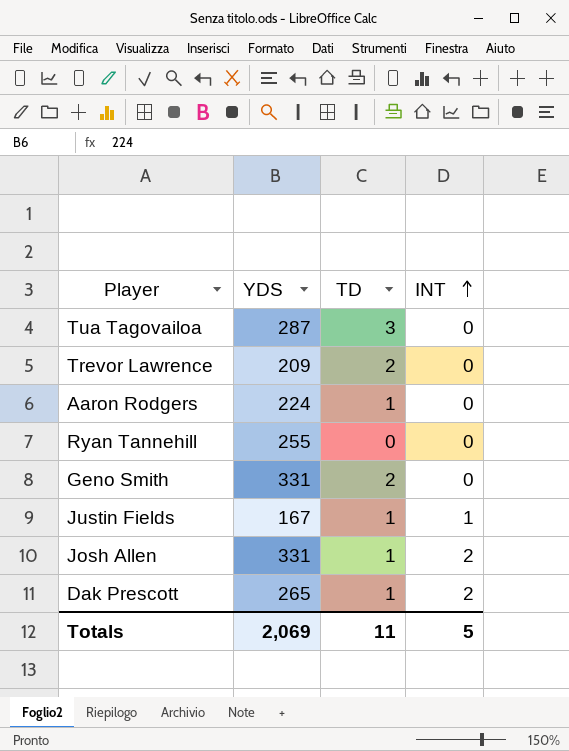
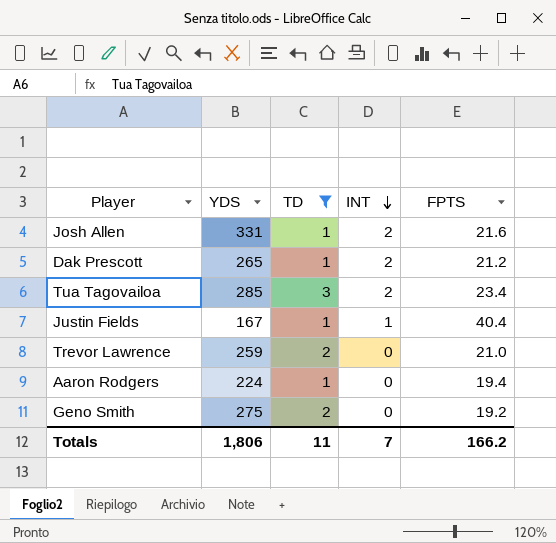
filter: none -> TD != 0
row order: INT ascending -> INT descending
column FPTS | position: none -> 5
Tua Tagovailoa | YDS: 287 -> 285
Tua Tagovailoa | INT: 0 -> 2
Trevor Lawrence | YDS: 209 -> 259
Geno Smith | YDS: 331 -> 275
Totals | YDS: 2,069 -> 1,806
Totals | INT: 5 -> 7

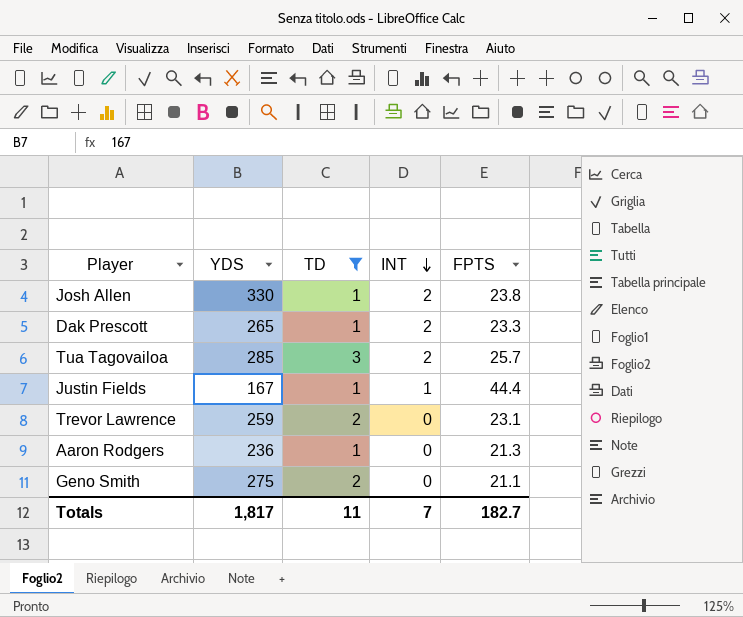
Josh Allen | YDS: 331 -> 330
Josh Allen | FPTS: 21.6 -> 23.8
Dak Prescott | FPTS: 21.2 -> 23.3
Tua Tagovailoa | FPTS: 23.4 -> 25.7
Justin Fields | FPTS: 40.4 -> 44.4
Trevor Lawrence | FPTS: 21.0 -> 23.1
Aaron Rodgers | YDS: 224 -> 236
Aaron Rodgers | FPTS: 19.4 -> 21.3
Geno Smith | FPTS: 19.2 -> 21.1
Totals | YDS: 1,806 -> 1,817
Totals | FPTS: 166.2 -> 182.7

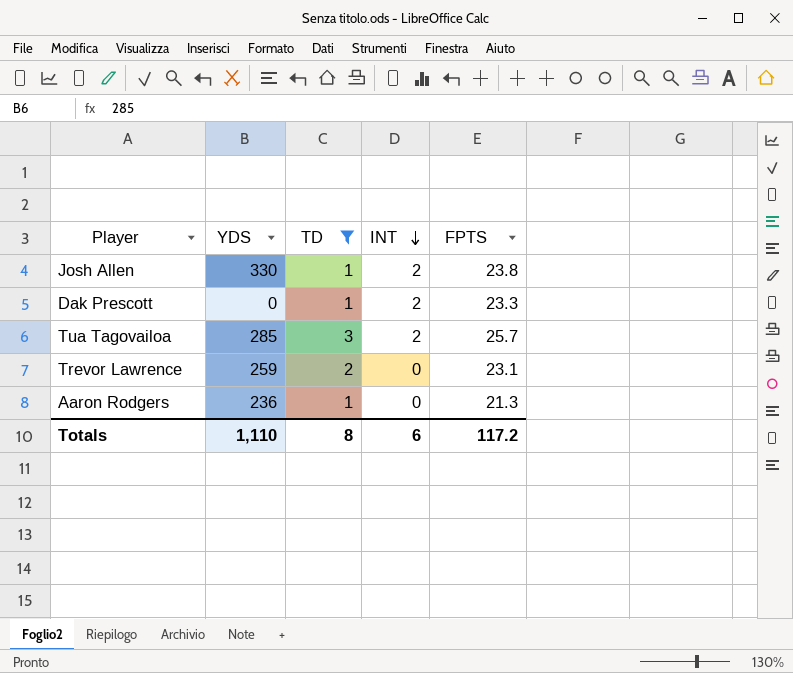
row Justin Fields: 167 | 1 | 1 | 44.4 -> none
row Geno Smith: 275 | 2 | 0 | 21.1 -> none
Dak Prescott | YDS: 265 -> 0
Totals | YDS: 1,817 -> 1,110
Totals | TD: 11 -> 8
Totals | INT: 7 -> 6
Totals | FPTS: 182.7 -> 117.2

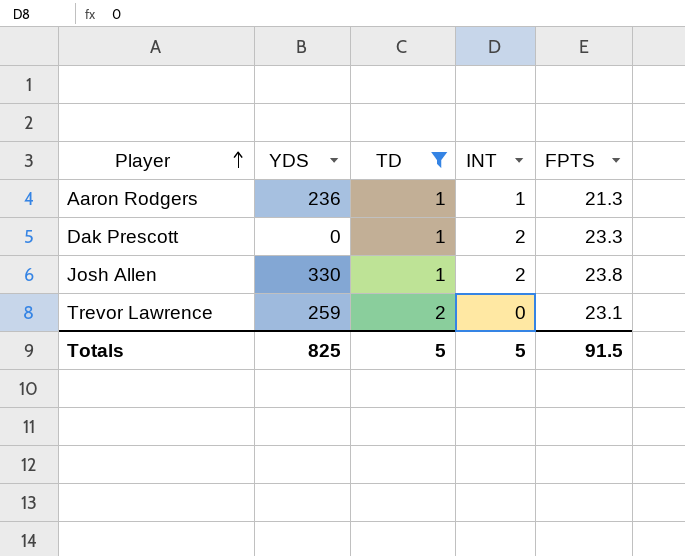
row order: INT descending -> Player ascending
row Tua Tagovailoa: 285 | 3 | 2 | 25.7 -> none
Aaron Rodgers | INT: 0 -> 1
Totals | YDS: 1,110 -> 825
Totals | TD: 8 -> 5
Totals | INT: 6 -> 5
Totals | FPTS: 117.2 -> 91.5

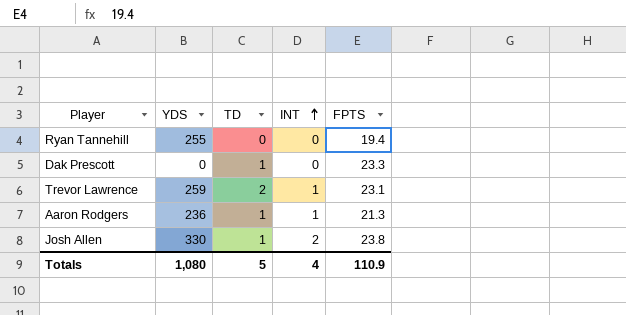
filter: TD != 0 -> none
row order: Player ascending -> INT ascending
Dak Prescott | INT: 2 -> 0
Trevor Lawrence | INT: 0 -> 1
Totals | YDS: 825 -> 1,080
Totals | INT: 5 -> 4
Totals | FPTS: 91.5 -> 110.9

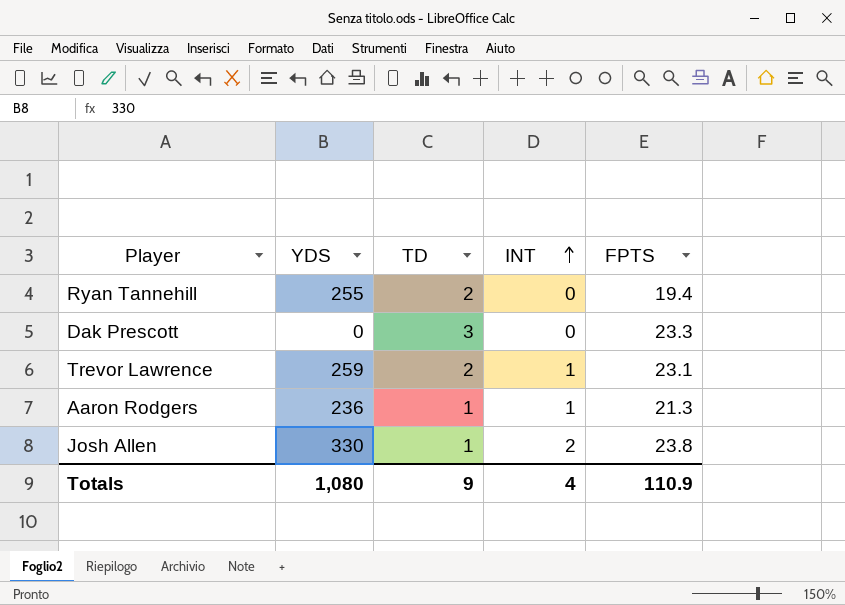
Ryan Tannehill | TD: 0 -> 2
Dak Prescott | TD: 1 -> 3
Totals | TD: 5 -> 9

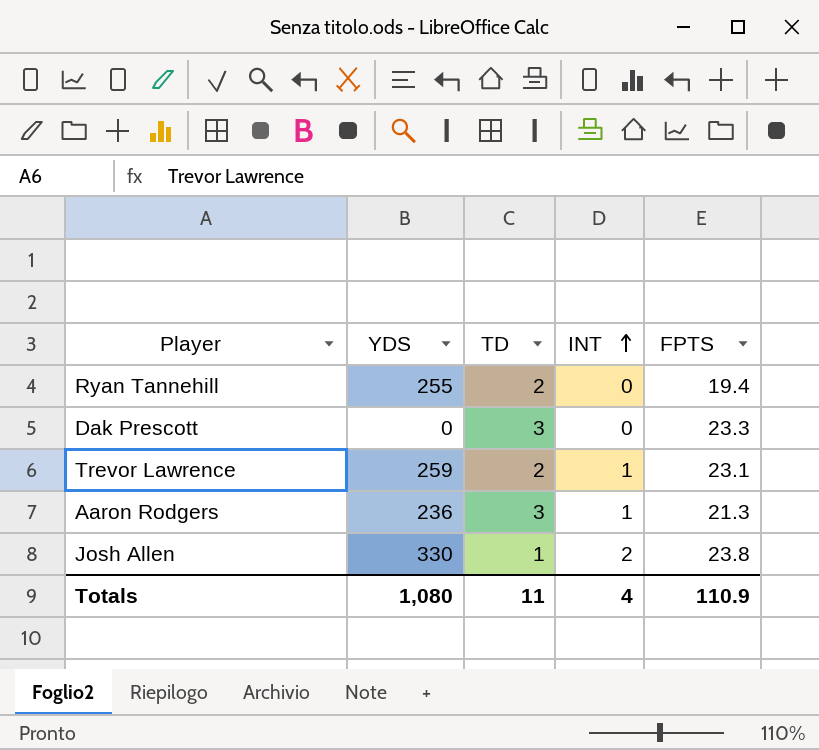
Aaron Rodgers | TD: 1 -> 3
Totals | TD: 9 -> 11

